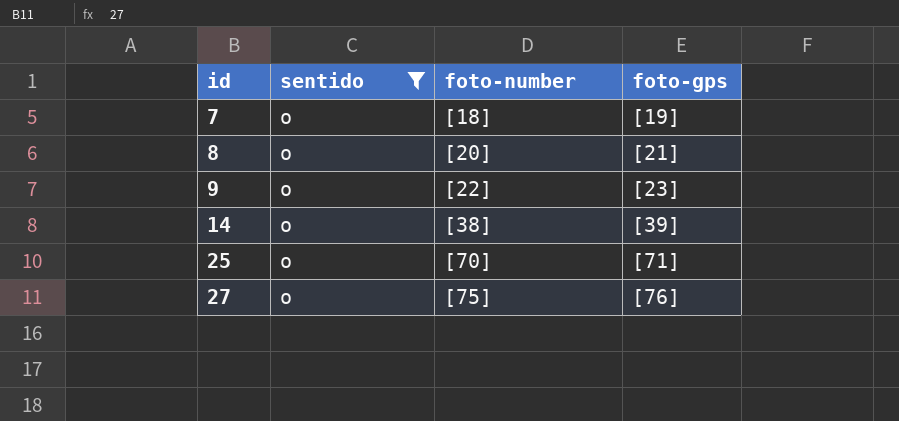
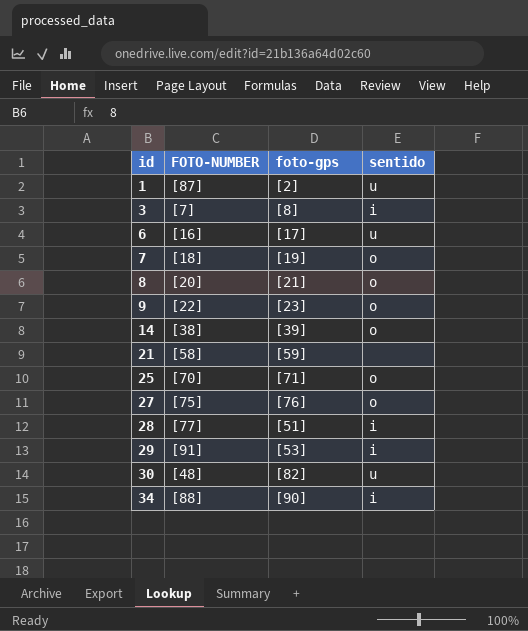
filter: sentido = o -> none
column name: foto-number -> FOTO-NUMBER
column sentido | position: 2 -> 4

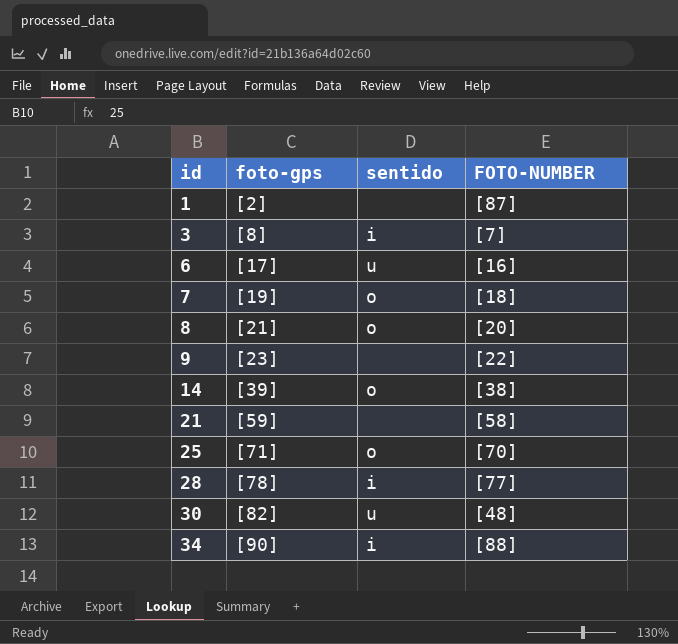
column FOTO-NUMBER | position: 2 -> 4
row 27: [75] | [76] | o -> none
row 29: [91] | [53] | i -> none
1 | sentido: u -> none
9 | sentido: o -> none
28 | foto-gps: [51] -> [78]

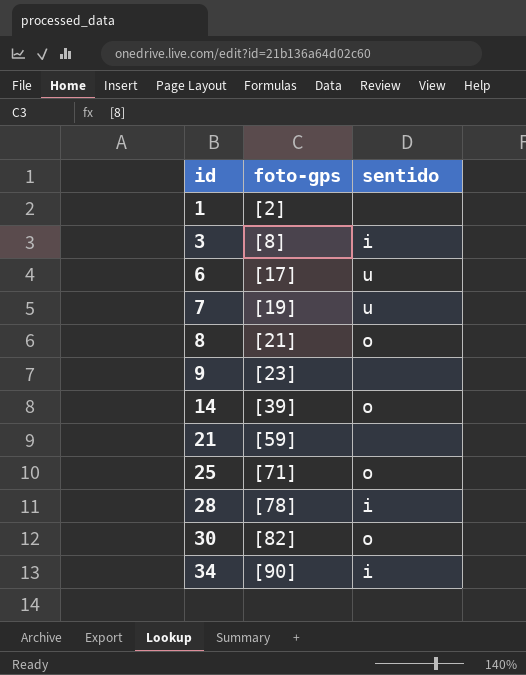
column FOTO-NUMBER | position: 4 -> none
7 | sentido: o -> u
30 | sentido: u -> o

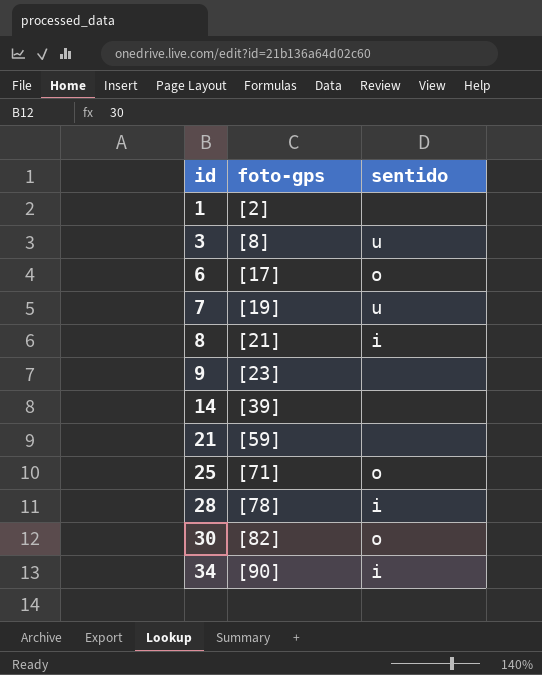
3 | sentido: i -> u
6 | sentido: u -> o
8 | sentido: o -> i
14 | sentido: o -> none

